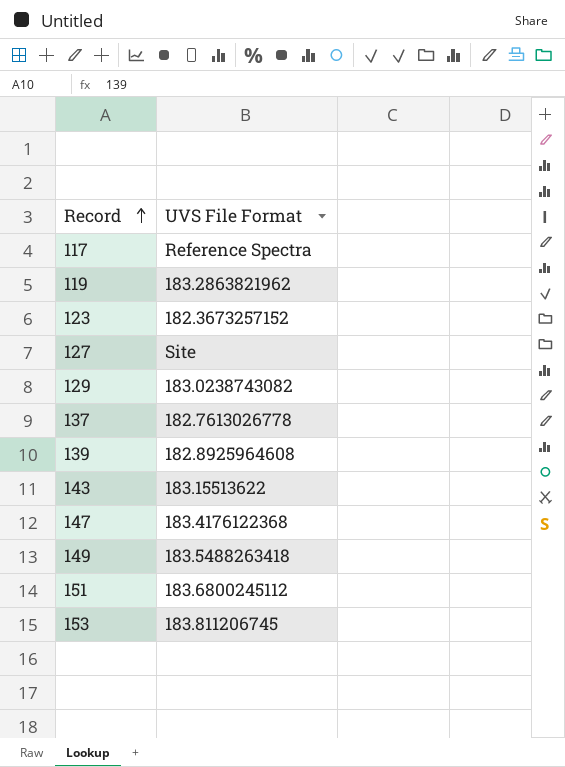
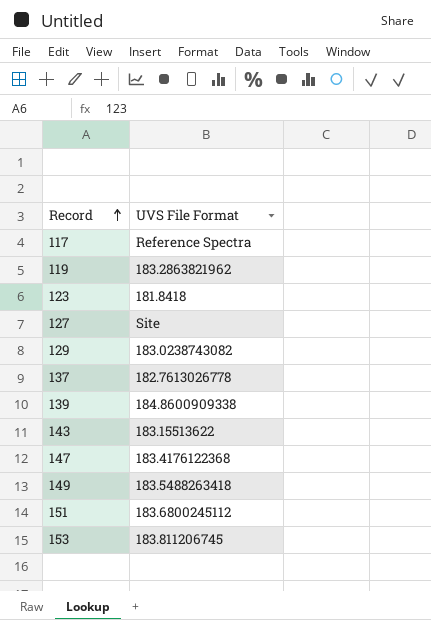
123 | UVS File Format: 182.3673257152 -> 181.8418
139 | UVS File Format: 182.8925964608 -> 184.8600909338

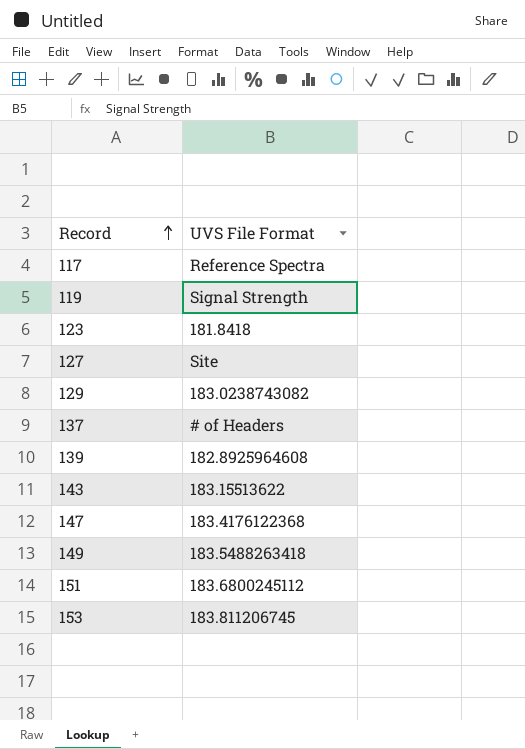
119 | UVS File Format: 183.2863821962 -> Signal Strength
137 | UVS File Format: 182.7613026778 -> # of Headers
139 | UVS File Format: 184.8600909338 -> 182.8925964608

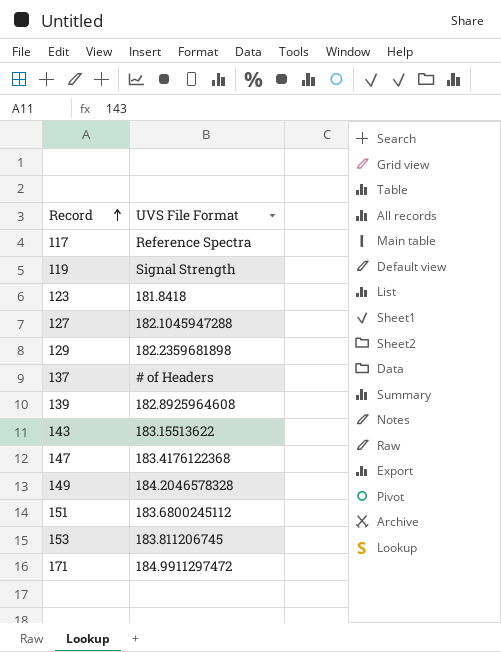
127 | UVS File Format: Site -> 182.1045947288
129 | UVS File Format: 183.0238743082 -> 182.2359681898
149 | UVS File Format: 183.5488263418 -> 184.2046578328
row 171: none -> 184.9911297472

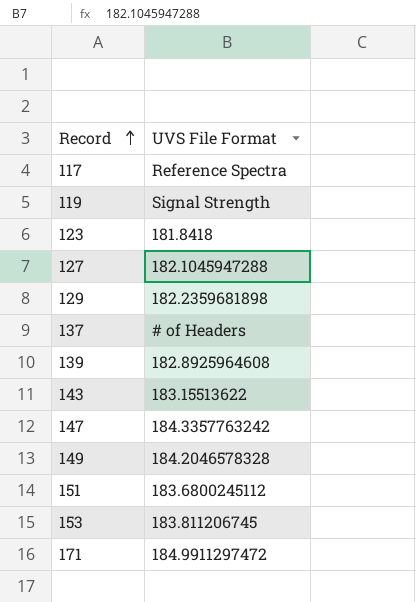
147 | UVS File Format: 183.4176122368 -> 184.3357763242

